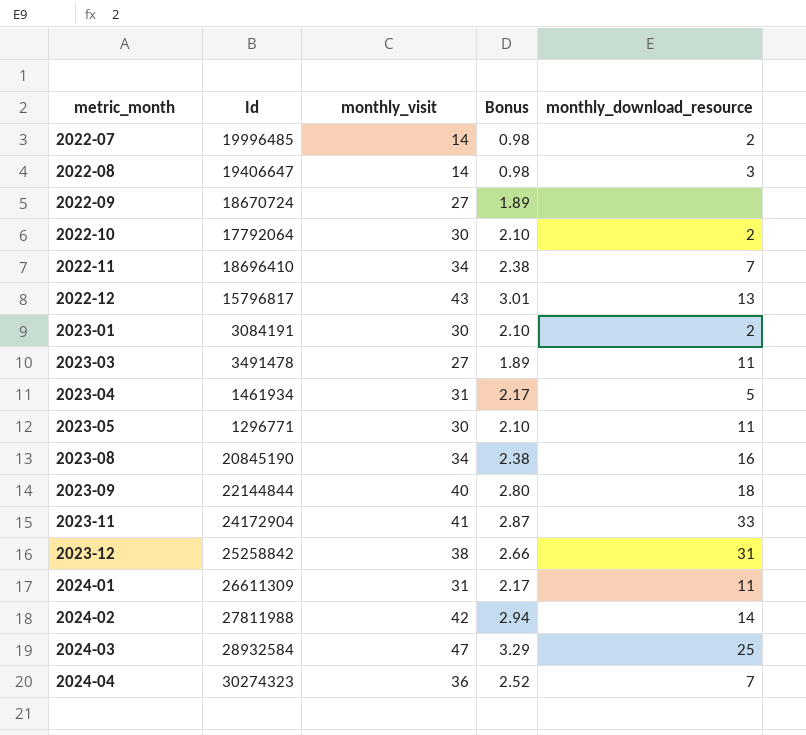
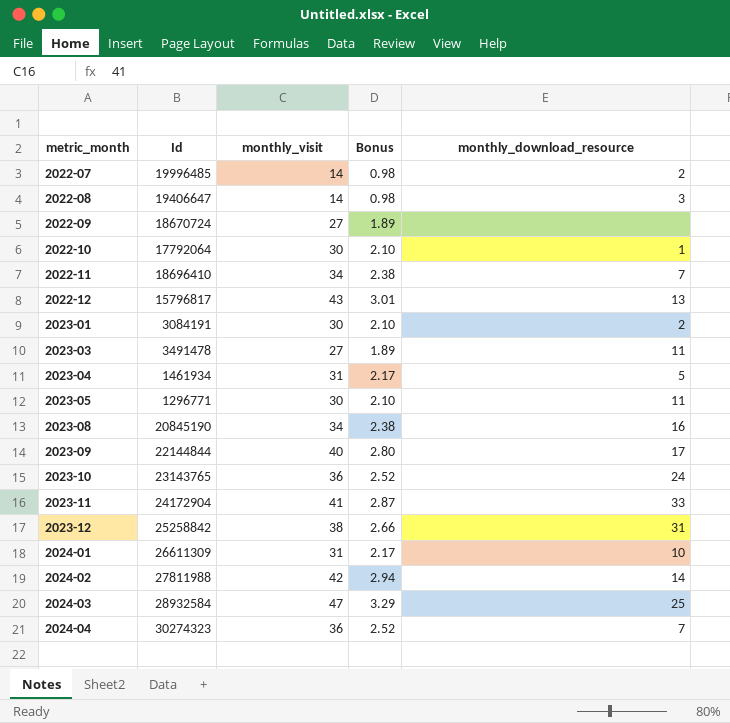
2022-10 | monthly_download_resource: 2 -> 1
2023-09 | monthly_download_resource: 18 -> 17
row 2023-10: none -> 23143765 | 36 | 2.52 | 24
2024-01 | monthly_download_resource: 11 -> 10

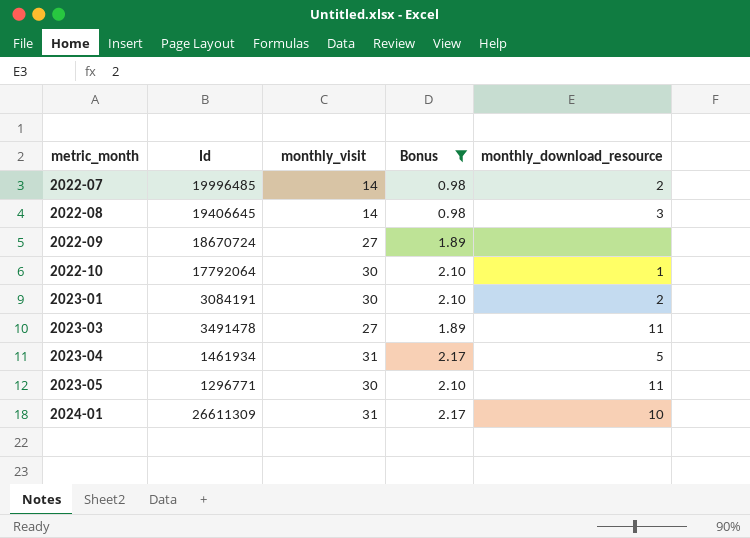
filter: none -> Bonus <= 2.17
2022-08 | Id: 19406647 -> 19406645

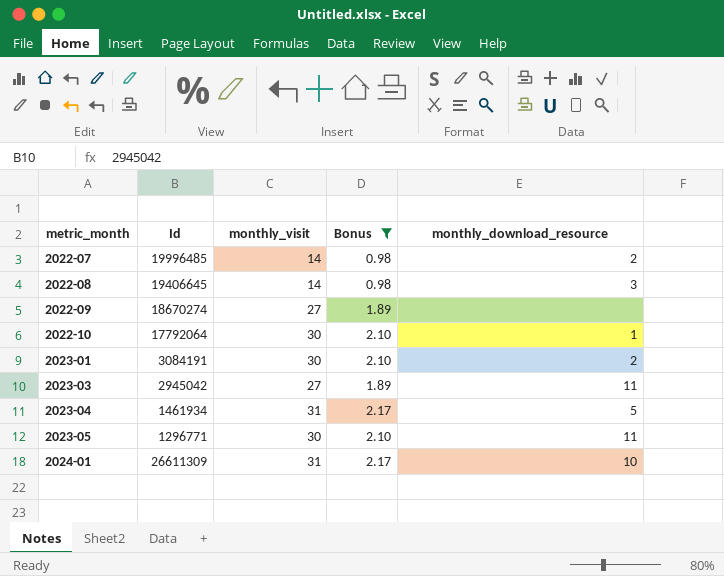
2022-09 | Id: 18670724 -> 18670274
2023-03 | Id: 3491478 -> 2945042

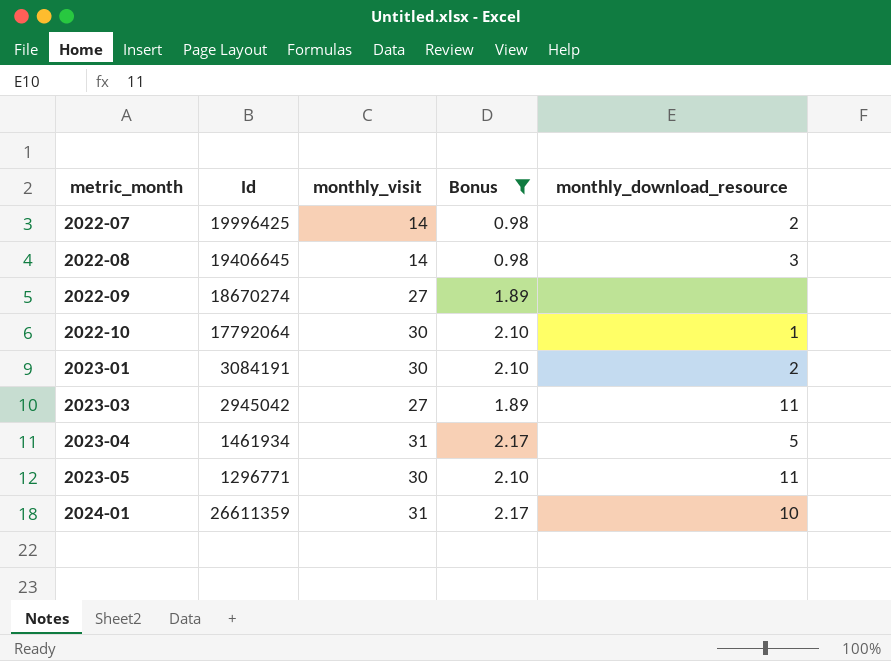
2022-07 | Id: 19996485 -> 19996425
2024-01 | Id: 26611309 -> 26611359

